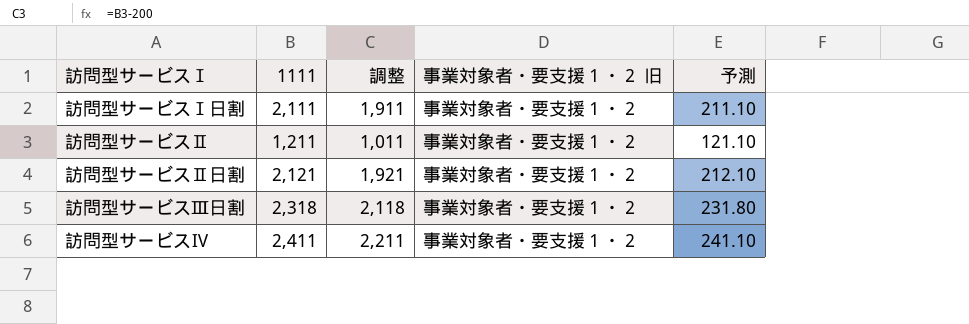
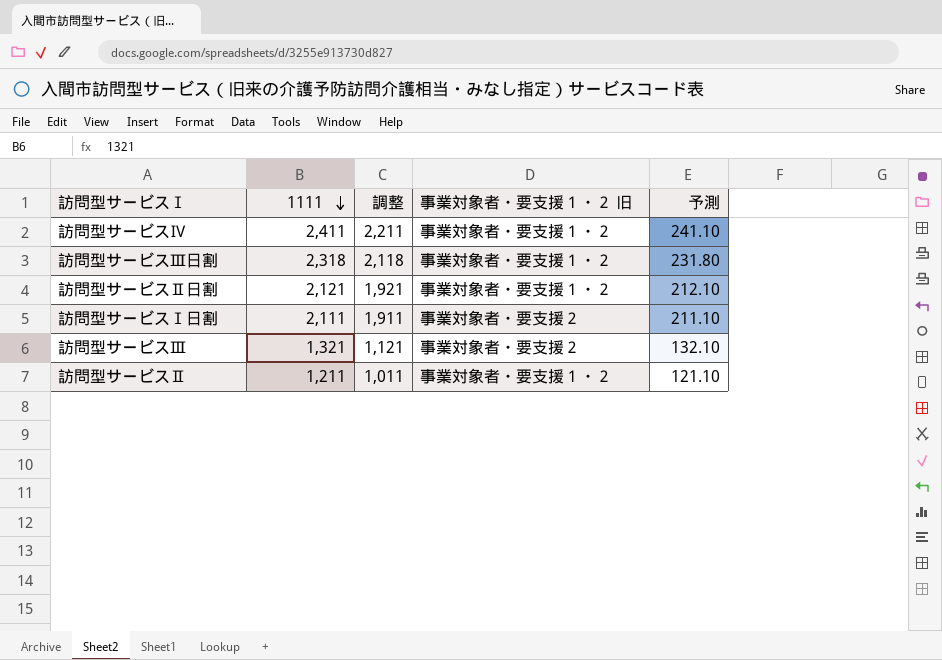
row order: none -> 1111 descending
訪問型サービスⅠ日割 | 事業対象者・要支援１・２ 旧: 事業対象者・要支援１・２ -> 事業対象者・要支援２
row 訪問型サービスⅢ: none -> 1,321 | 1,121 | 事業対象者・要支援２ | 132.10

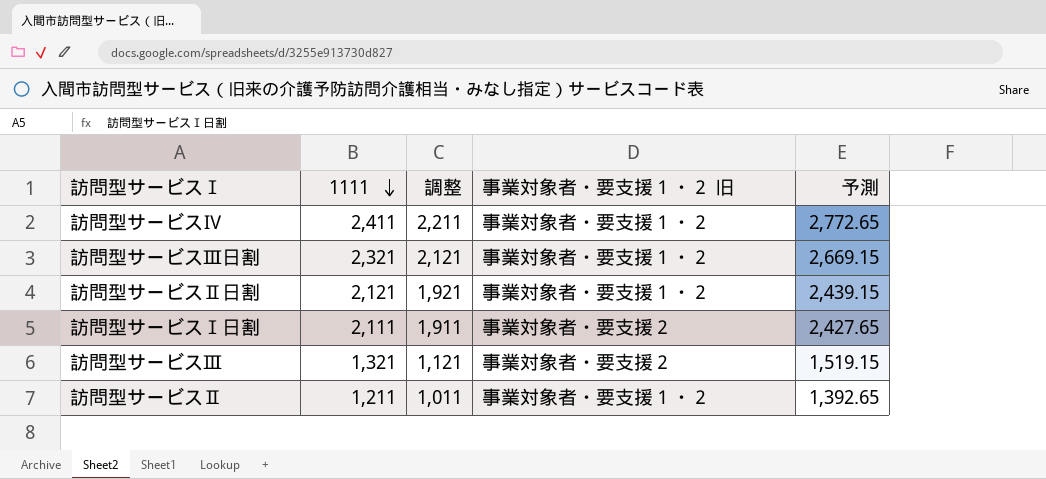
column 予測 | formula: [1111] * 0.1 -> [1111] * 1.15
訪問型サービスⅢ日割 | 1111: 2,318 -> 2,321
訪問型サービスⅢ日割 | 調整: 2,118 -> 2,121

